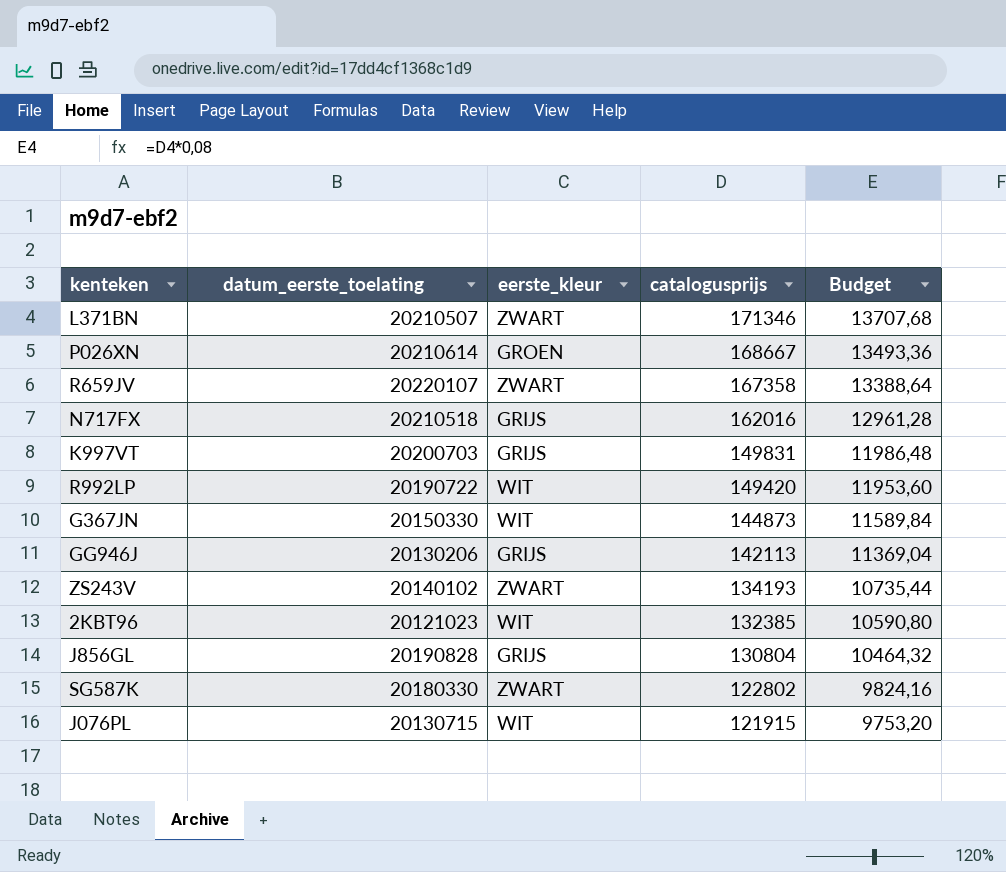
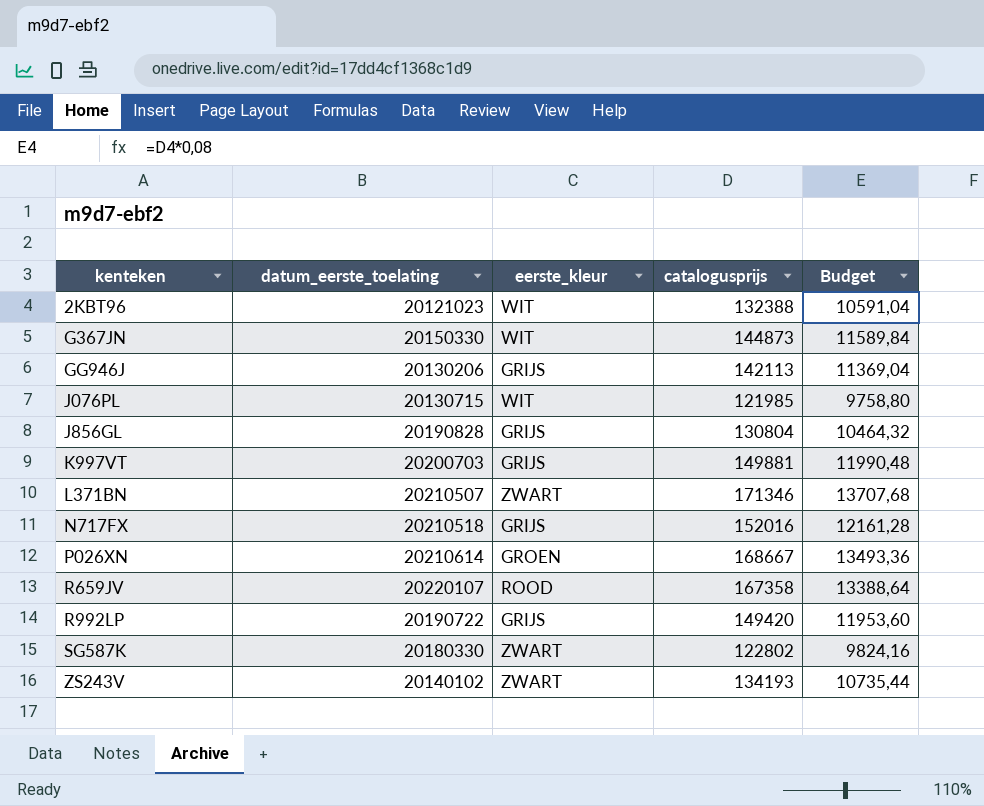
row order: catalogusprijs descending -> kenteken ascending
2KBT96 | catalogusprijs: 132385 -> 132388
2KBT96 | Budget: 10590,80 -> 10591,04
J076PL | catalogusprijs: 121915 -> 121985
J076PL | Budget: 9753,20 -> 9758,80
K997VT | catalogusprijs: 149831 -> 149881
K997VT | Budget: 11986,48 -> 11990,48
N717FX | catalogusprijs: 162016 -> 152016
N717FX | Budget: 12961,28 -> 12161,28
R659JV | eerste_kleur: ZWART -> ROOD
R992LP | eerste_kleur: WIT -> GRIJS

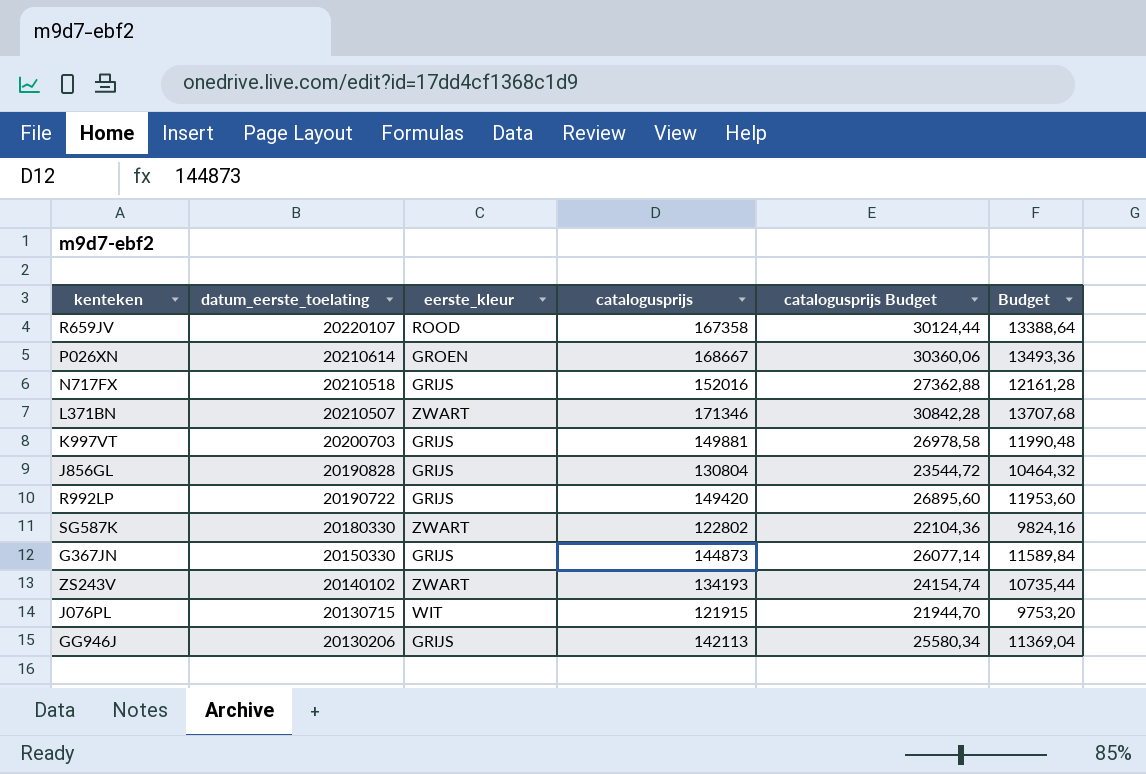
row order: kenteken ascending -> datum_eerste_toelating descending
column catalogusprijs Budget | formula: none -> [catalogusprijs] * 0,18
row 2KBT96: 20121023 | WIT | 132388 | 10591,04 -> none
G367JN | eerste_kleur: WIT -> GRIJS
J076PL | catalogusprijs: 121985 -> 121915
J076PL | Budget: 9758,80 -> 9753,20

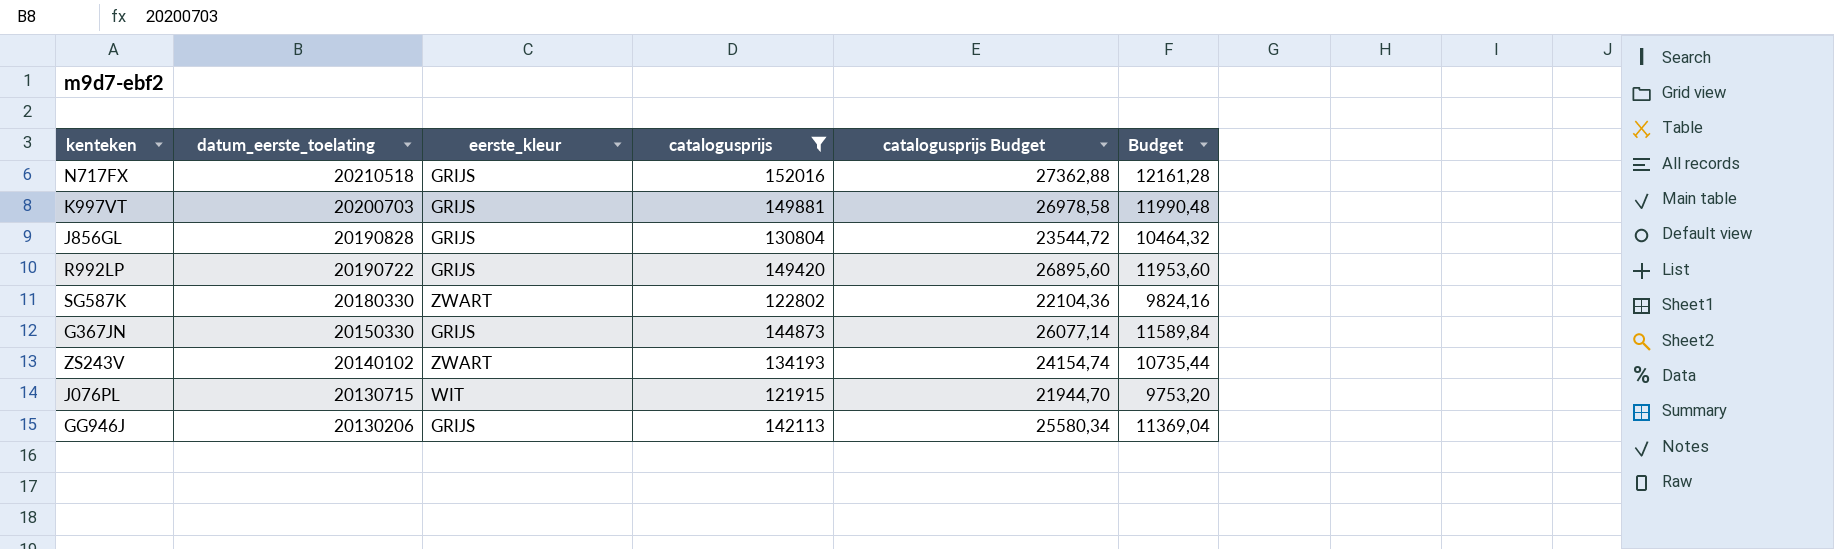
filter: none -> catalogusprijs <= 152016

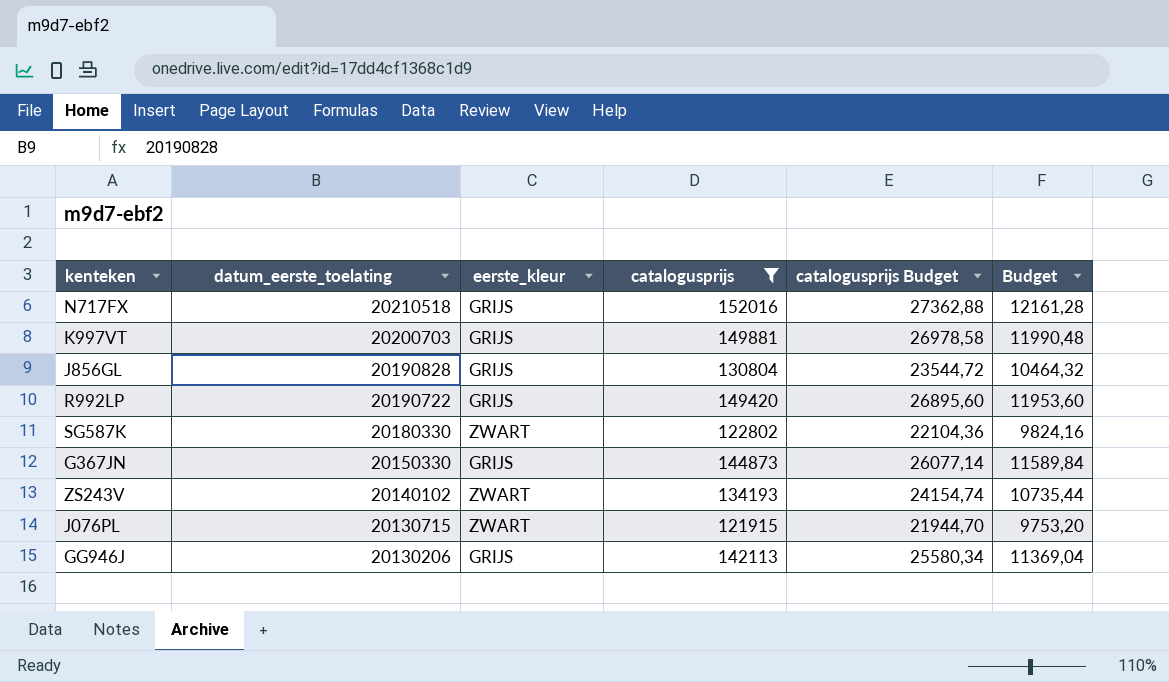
J076PL | eerste_kleur: WIT -> ZWART

